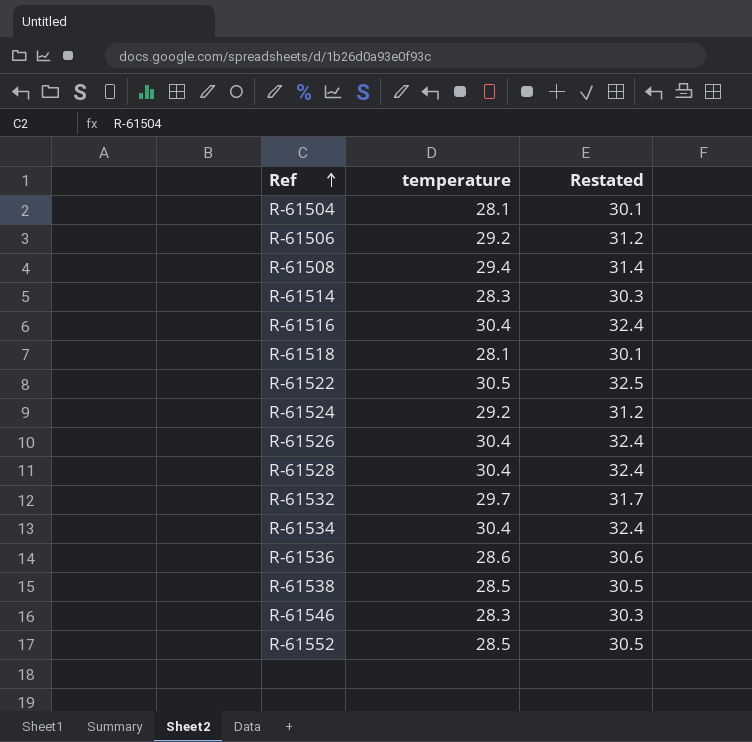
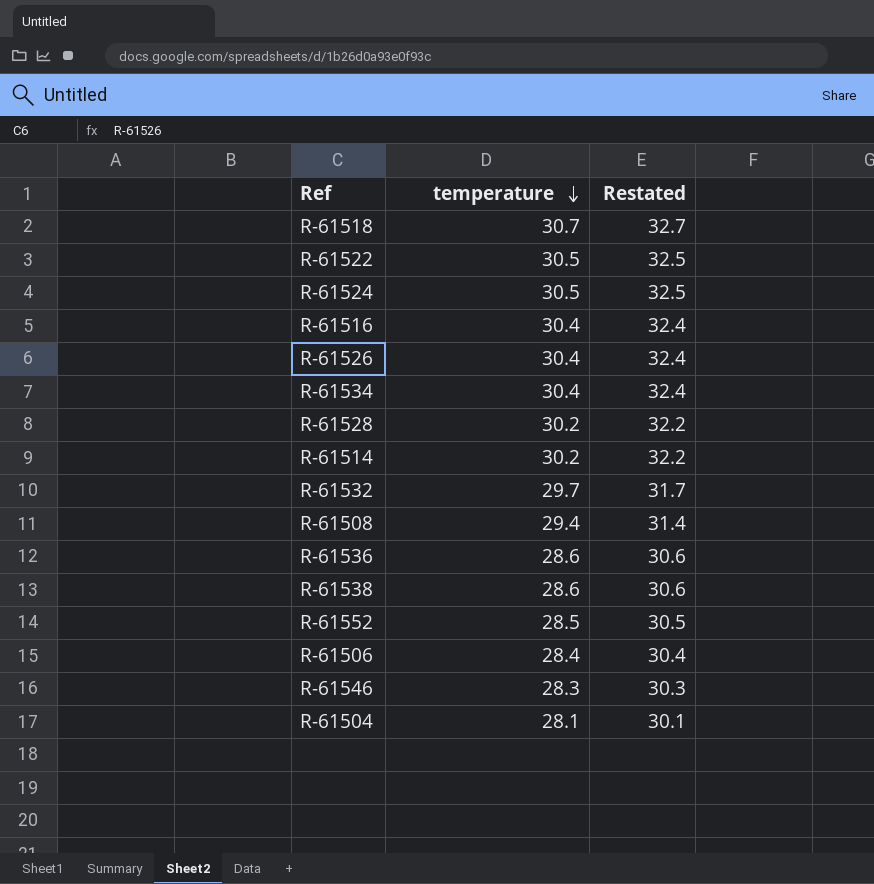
row order: Ref ascending -> temperature descending
R-61518 | temperature: 28.1 -> 30.7
R-61518 | Restated: 30.1 -> 32.7
R-61524 | temperature: 29.2 -> 30.5
R-61524 | Restated: 31.2 -> 32.5
R-61528 | temperature: 30.4 -> 30.2
R-61528 | Restated: 32.4 -> 32.2
R-61514 | temperature: 28.3 -> 30.2
R-61514 | Restated: 30.3 -> 32.2
R-61538 | temperature: 28.5 -> 28.6
R-61538 | Restated: 30.5 -> 30.6
R-61506 | temperature: 29.2 -> 28.4
R-61506 | Restated: 31.2 -> 30.4

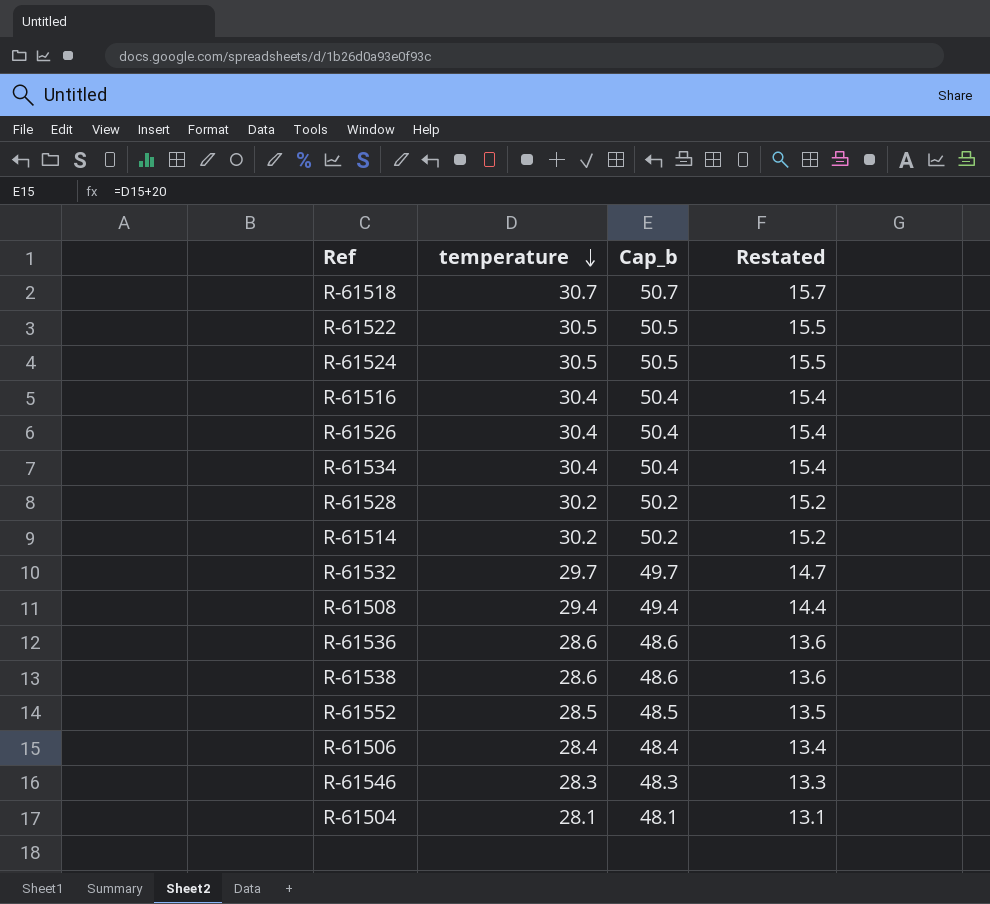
column Cap_b | formula: none -> [temperature] + 20
column Restated | formula: [temperature] + 2 -> [temperature] - 15

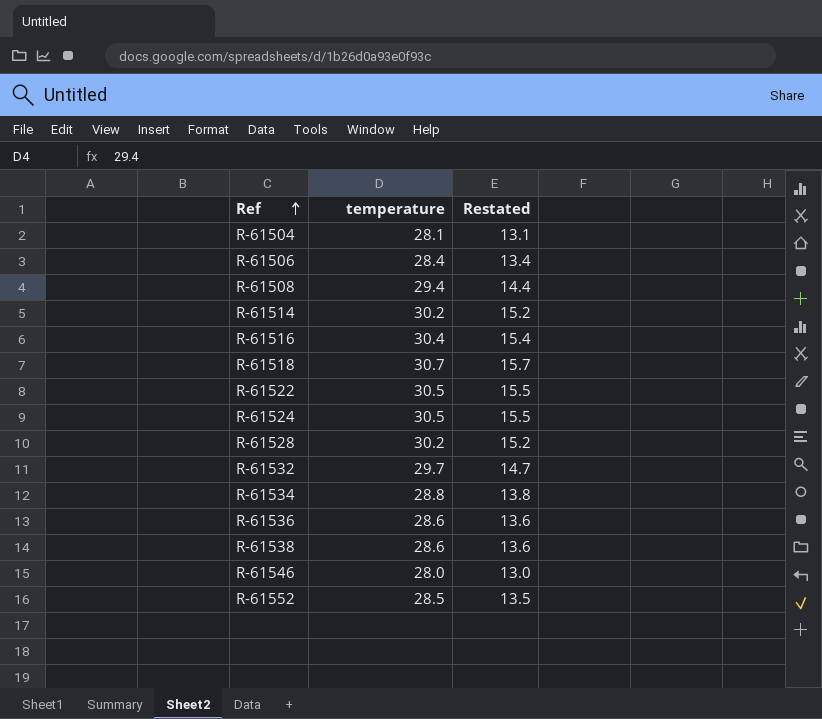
row order: temperature descending -> Ref ascending
column Cap_b | formula: [temperature] + 20 -> none
row R-61526: 30.4 | 50.4 | 15.4 -> none
R-61534 | temperature: 30.4 -> 28.8
R-61534 | Restated: 15.4 -> 13.8
R-61546 | temperature: 28.3 -> 28.0
R-61546 | Restated: 13.3 -> 13.0

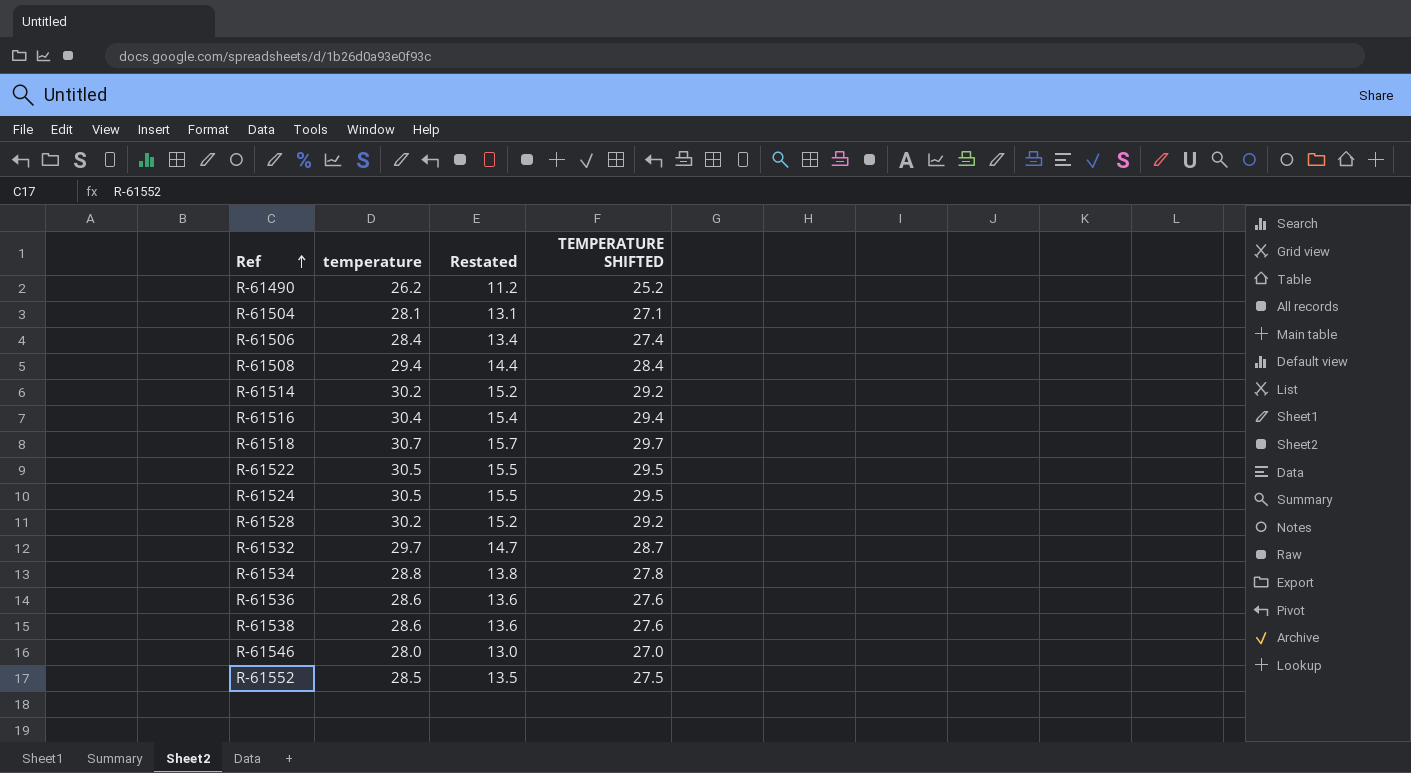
column TEMPERATURE SHIFTED | formula: none -> [temperature] - 1
row R-61490: none -> 26.2 | 11.2 | 25.2

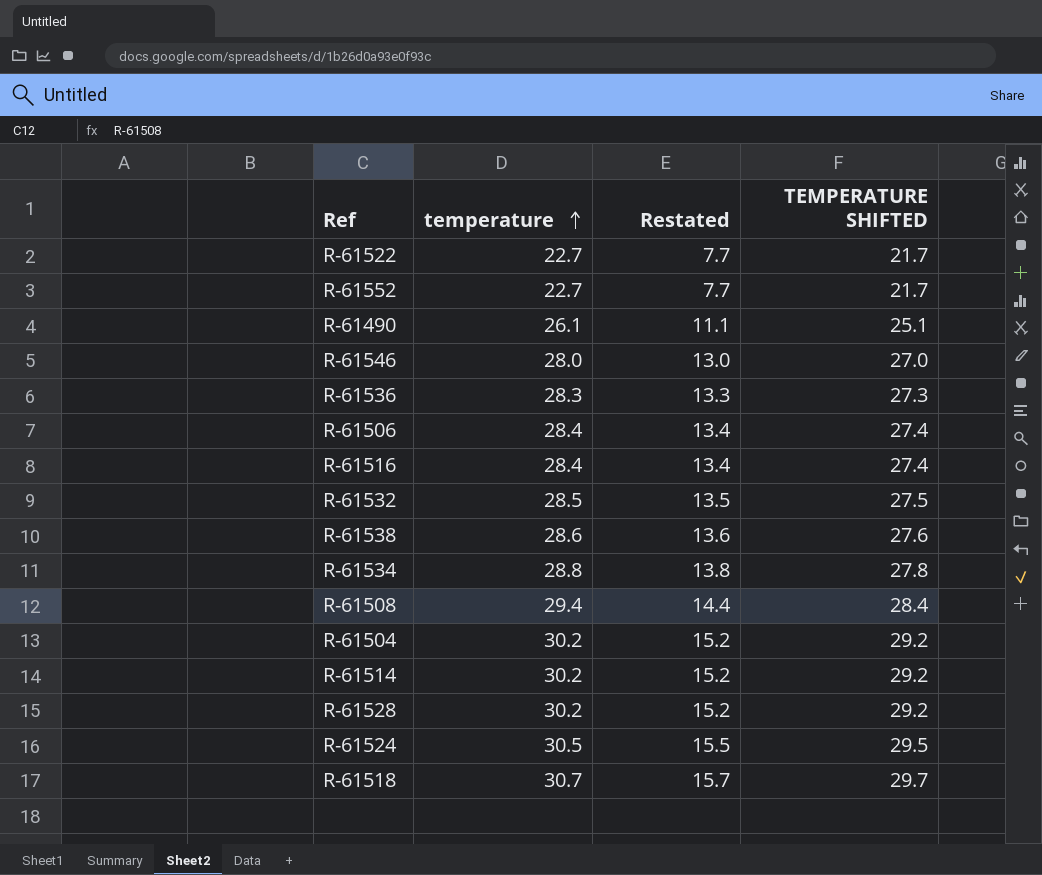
row order: Ref ascending -> temperature ascending
R-61522 | temperature: 30.5 -> 22.7
R-61522 | Restated: 15.5 -> 7.7
R-61522 | TEMPERATURE SHIFTED: 29.5 -> 21.7
R-61552 | temperature: 28.5 -> 22.7
R-61552 | Restated: 13.5 -> 7.7
R-61552 | TEMPERATURE SHIFTED: 27.5 -> 21.7
R-61490 | temperature: 26.2 -> 26.1
R-61490 | Restated: 11.2 -> 11.1
R-61490 | TEMPERATURE SHIFTED: 25.2 -> 25.1
R-61536 | temperature: 28.6 -> 28.3
R-61536 | Restated: 13.6 -> 13.3
R-61536 | TEMPERATURE SHIFTED: 27.6 -> 27.3
R-61516 | temperature: 30.4 -> 28.4
R-61516 | Restated: 15.4 -> 13.4
R-61516 | TEMPERATURE SHIFTED: 29.4 -> 27.4
R-61532 | temperature: 29.7 -> 28.5
R-61532 | Restated: 14.7 -> 13.5
R-61532 | TEMPERATURE SHIFTED: 28.7 -> 27.5
R-61504 | temperature: 28.1 -> 30.2
R-61504 | Restated: 13.1 -> 15.2
R-61504 | TEMPERATURE SHIFTED: 27.1 -> 29.2

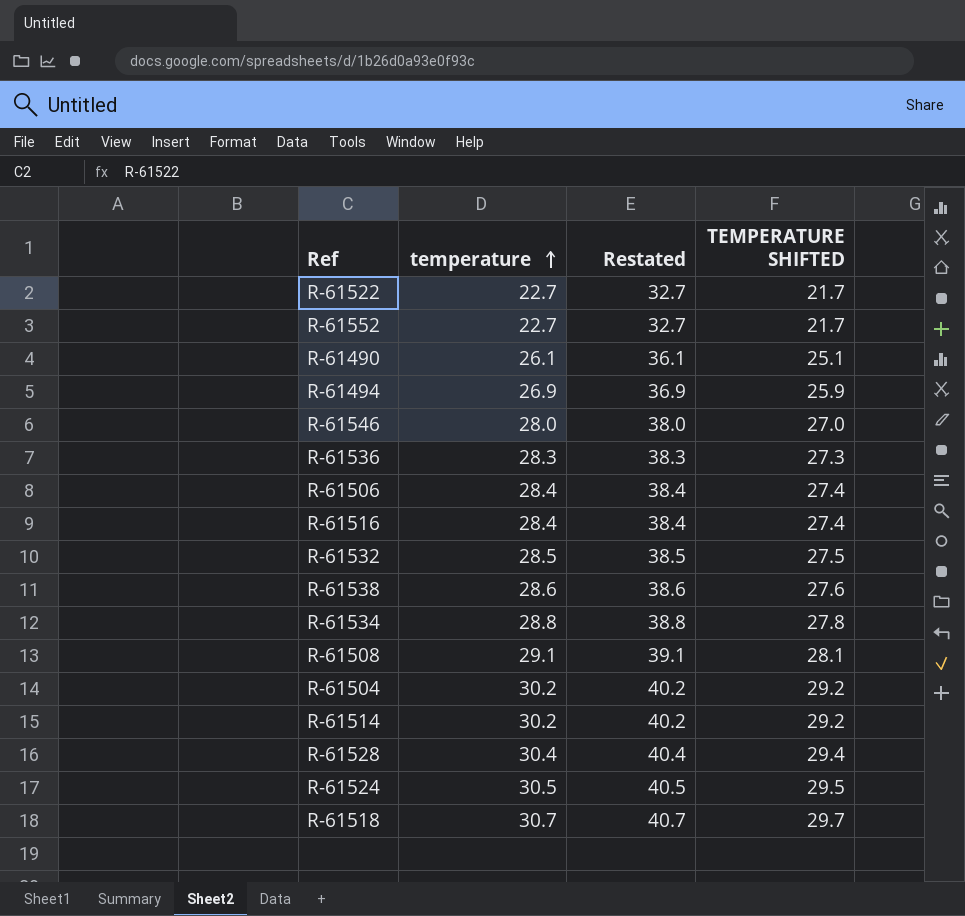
column Restated | formula: [temperature] - 15 -> [temperature] + 10
row R-61494: none -> 26.9 | 36.9 | 25.9
R-61508 | temperature: 29.4 -> 29.1
R-61508 | TEMPERATURE SHIFTED: 28.4 -> 28.1
R-61528 | temperature: 30.2 -> 30.4
R-61528 | TEMPERATURE SHIFTED: 29.2 -> 29.4

